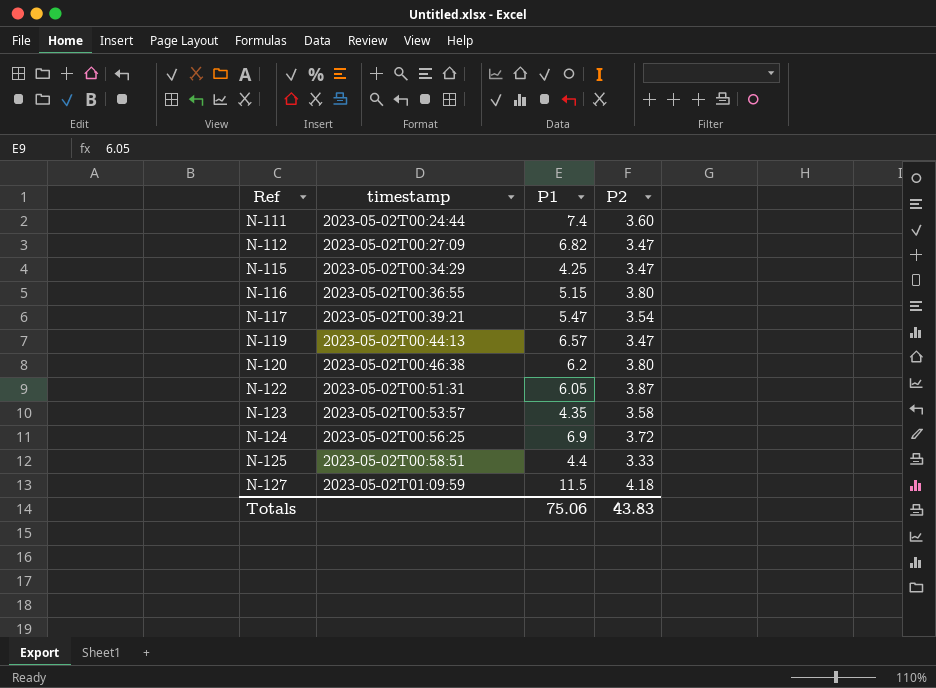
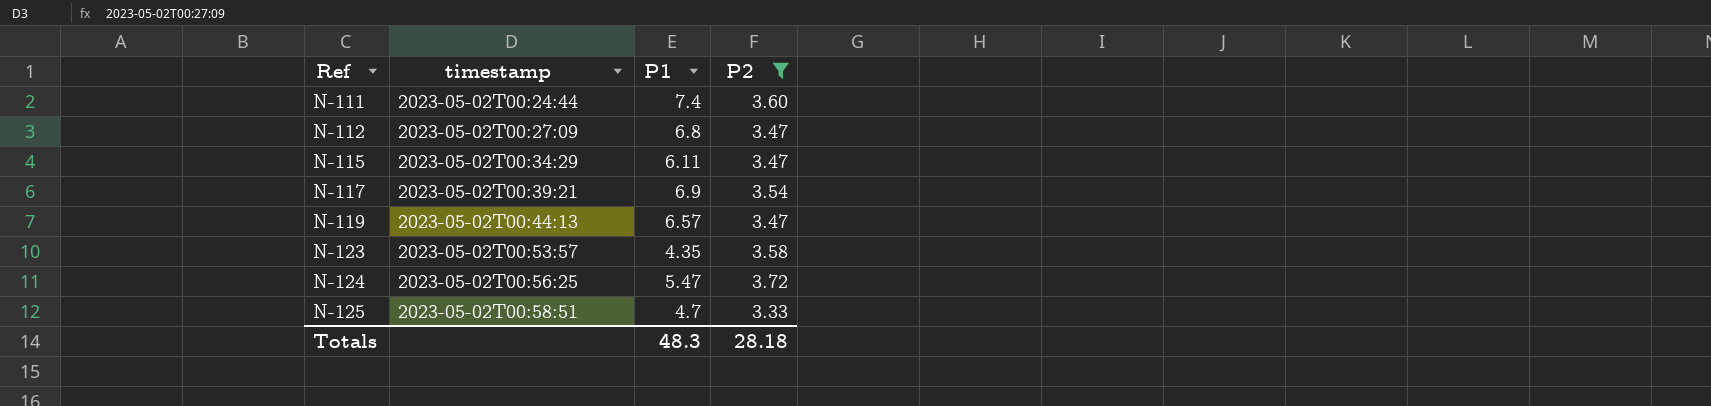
filter: none -> P2 <= 3.72
N-112 | P1: 6.82 -> 6.8
N-115 | P1: 4.25 -> 6.11
N-117 | P1: 5.47 -> 6.9
N-124 | P1: 6.9 -> 5.47
N-125 | P1: 4.4 -> 4.7
Totals | P1: 75.06 -> 48.3
Totals | P2: 43.83 -> 28.18

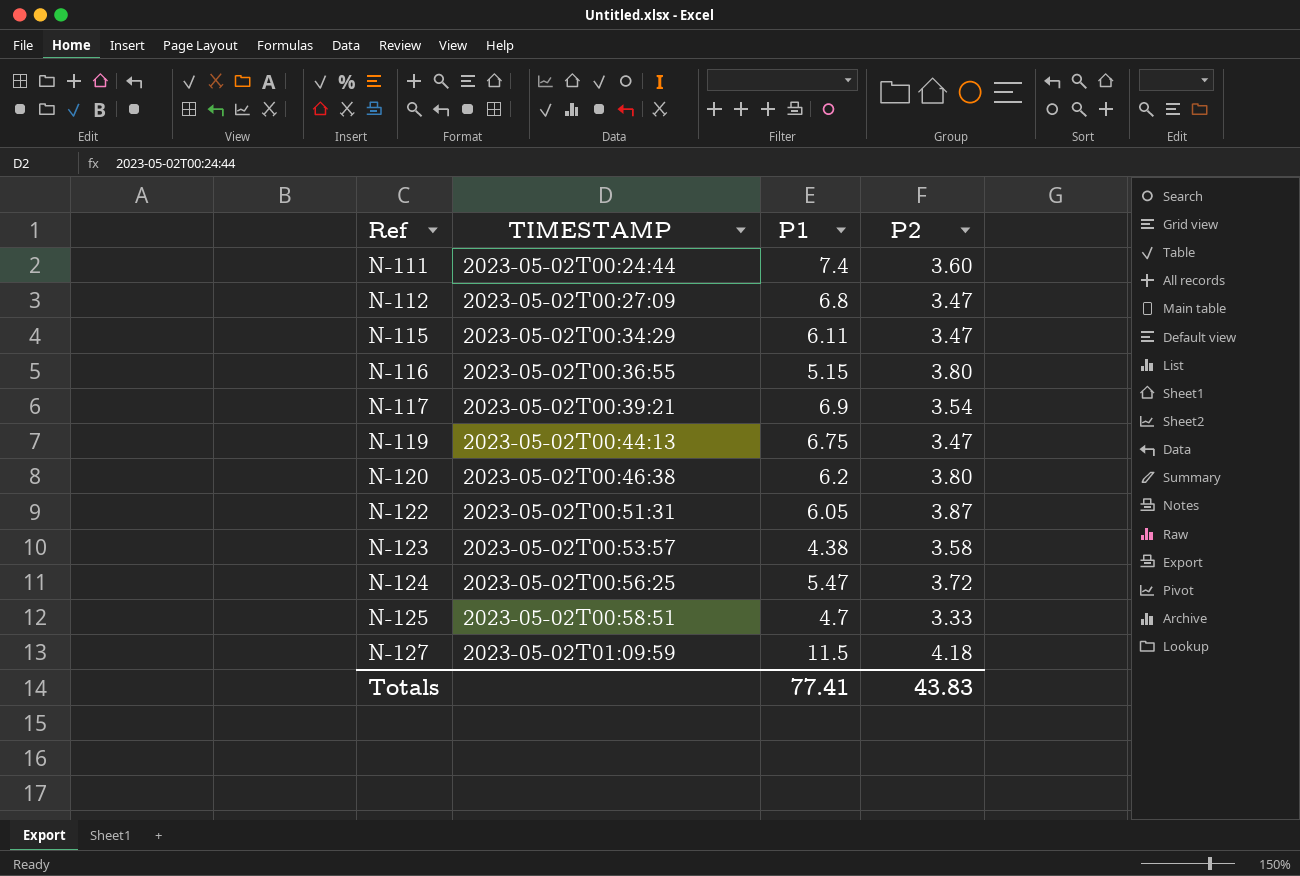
filter: P2 <= 3.72 -> none
column name: timestamp -> TIMESTAMP
N-119 | P1: 6.57 -> 6.75
N-123 | P1: 4.35 -> 4.38
Totals | P1: 48.3 -> 77.41
Totals | P2: 28.18 -> 43.83

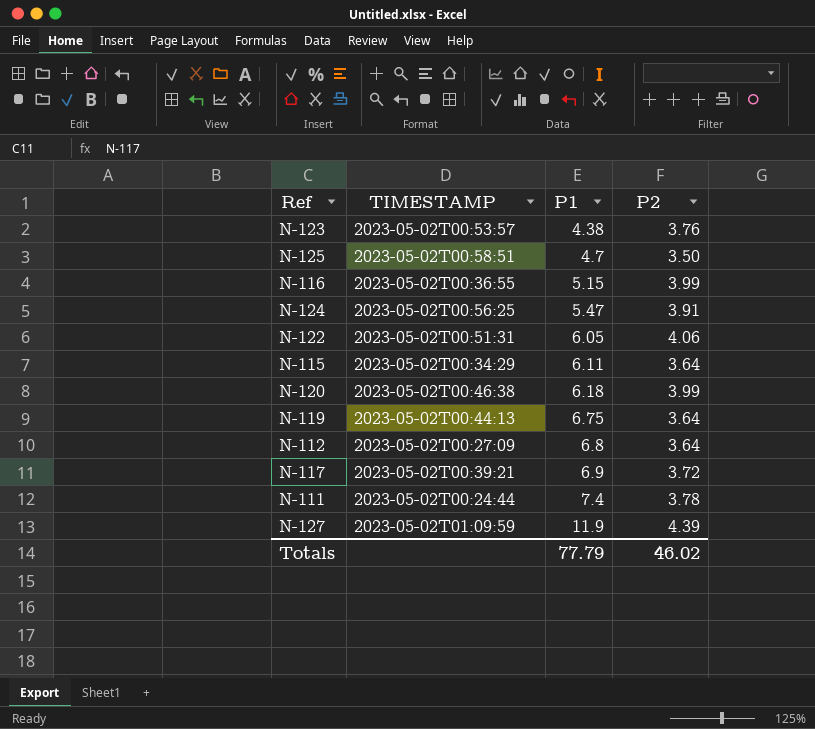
row order: Ref ascending -> P1 ascending
N-123 | P2: 3.58 -> 3.76
N-125 | P2: 3.33 -> 3.50
N-116 | P2: 3.80 -> 3.99
N-124 | P2: 3.72 -> 3.91
N-122 | P2: 3.87 -> 4.06
N-115 | P2: 3.47 -> 3.64
N-120 | P1: 6.2 -> 6.18
N-120 | P2: 3.80 -> 3.99
N-119 | P2: 3.47 -> 3.64
N-112 | P2: 3.47 -> 3.64
N-117 | P2: 3.54 -> 3.72
N-111 | P2: 3.60 -> 3.78
N-127 | P1: 11.5 -> 11.9
N-127 | P2: 4.18 -> 4.39
Totals | P1: 77.41 -> 77.79
Totals | P2: 43.83 -> 46.02

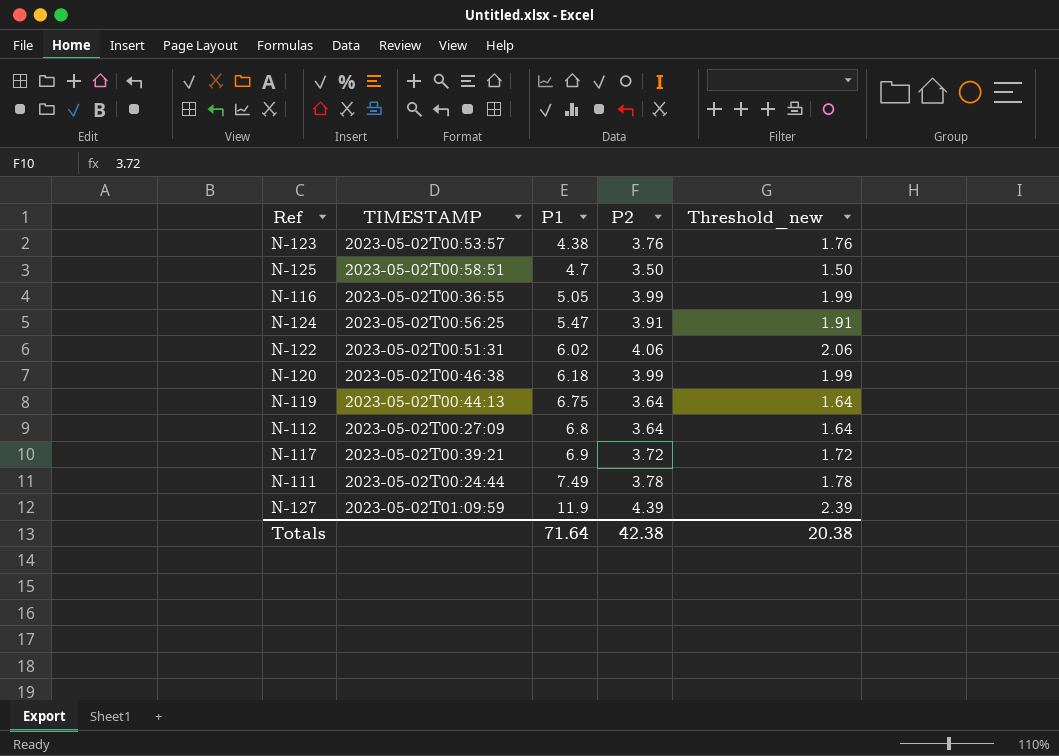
column Threshold_new | formula: none -> [P2] - 2
row N-115: 2023-05-02T00:34:29 | 6.11 | 3.64 -> none
N-116 | P1: 5.15 -> 5.05
N-122 | P1: 6.05 -> 6.02
N-111 | P1: 7.4 -> 7.49
Totals | P1: 77.79 -> 71.64
Totals | P2: 46.02 -> 42.38

